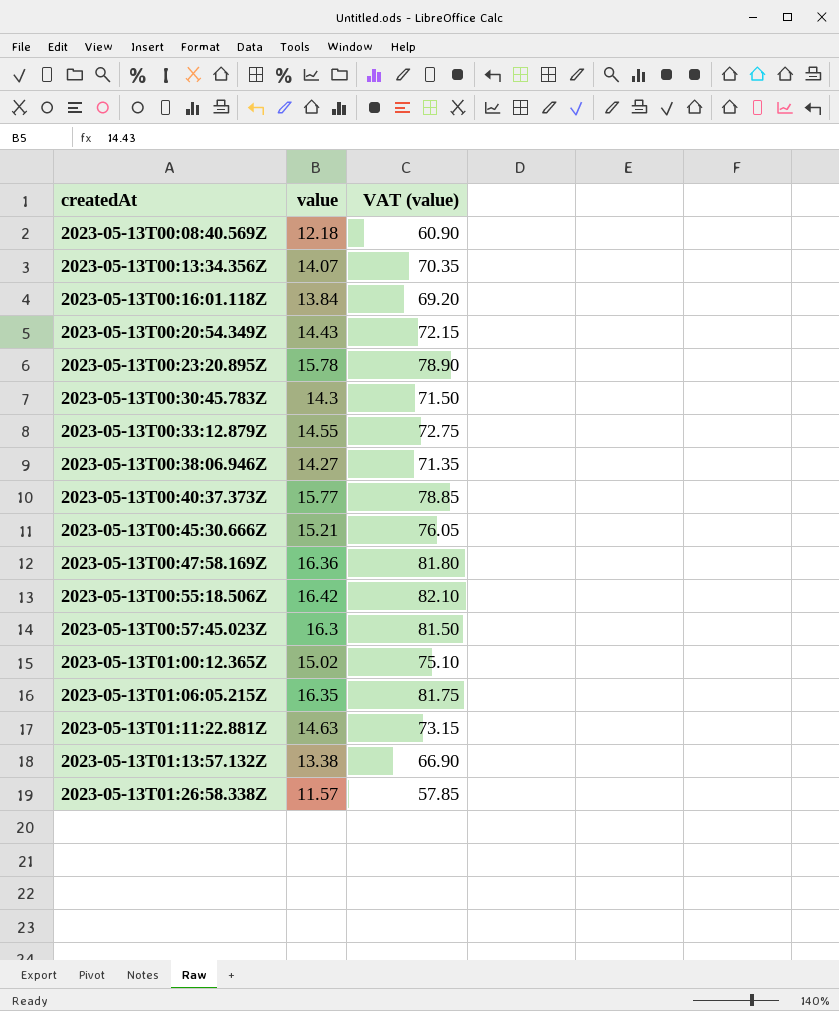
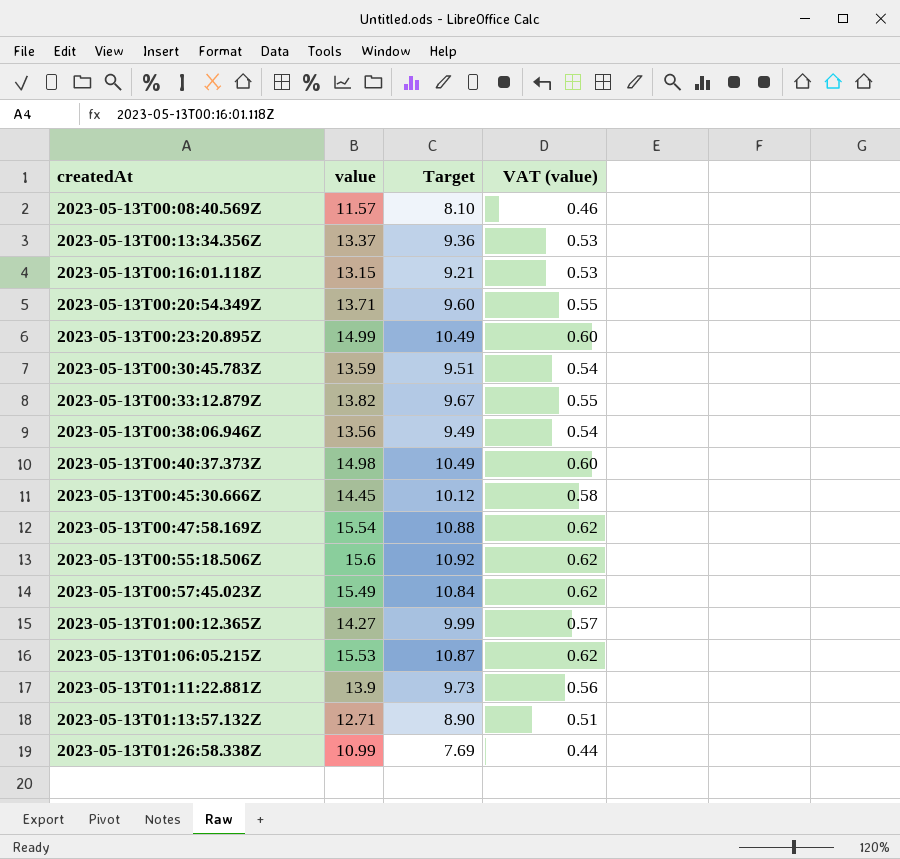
column Target | formula: none -> [value] * 0.7
column VAT (value) | formula: [value] * 5 -> [value] * 0.04
2023-05-13T00:08:40.569Z | value: 12.18 -> 11.57
2023-05-13T00:13:34.356Z | value: 14.07 -> 13.37
2023-05-13T00:16:01.118Z | value: 13.84 -> 13.15
2023-05-13T00:20:54.349Z | value: 14.43 -> 13.71
2023-05-13T00:23:20.895Z | value: 15.78 -> 14.99
2023-05-13T00:30:45.783Z | value: 14.3 -> 13.59
2023-05-13T00:33:12.879Z | value: 14.55 -> 13.82
2023-05-13T00:38:06.946Z | value: 14.27 -> 13.56
2023-05-13T00:40:37.373Z | value: 15.77 -> 14.98
2023-05-13T00:45:30.666Z | value: 15.21 -> 14.45
2023-05-13T00:47:58.169Z | value: 16.36 -> 15.54
2023-05-13T00:55:18.506Z | value: 16.42 -> 15.6
2023-05-13T00:57:45.023Z | value: 16.3 -> 15.49
2023-05-13T01:00:12.365Z | value: 15.02 -> 14.27
2023-05-13T01:06:05.215Z | value: 16.35 -> 15.53
2023-05-13T01:11:22.881Z | value: 14.63 -> 13.9
2023-05-13T01:13:57.132Z | value: 13.38 -> 12.71
2023-05-13T01:26:58.338Z | value: 11.57 -> 10.99

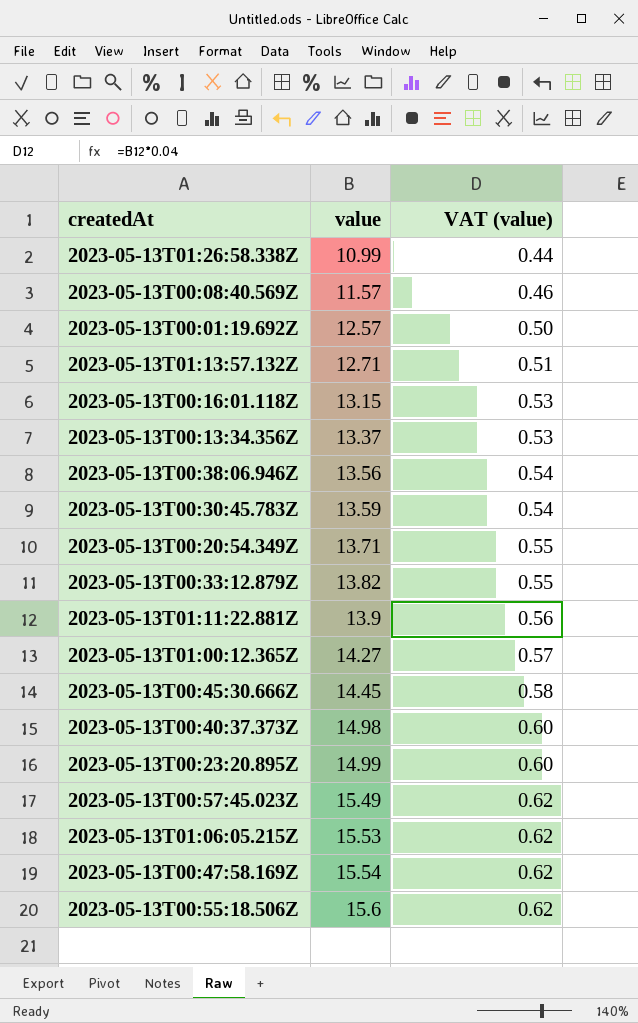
row order: createdAt ascending -> value ascending
column Target | formula: [value] * 0.7 -> none
row 2023-05-13T00:01:19.692Z: none -> 12.57 | 0.50

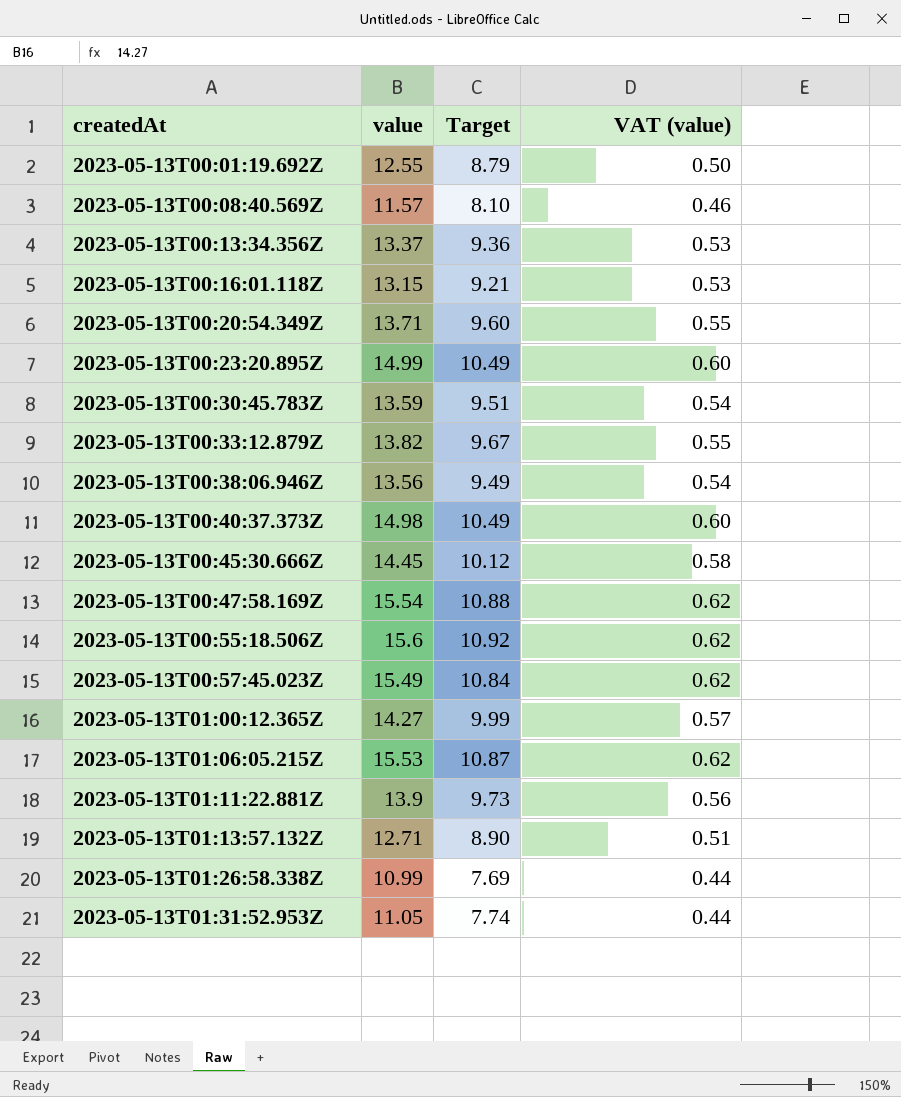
row order: value ascending -> createdAt ascending
column Target | formula: none -> [value] * 0.7
2023-05-13T00:01:19.692Z | value: 12.57 -> 12.55
row 2023-05-13T01:31:52.953Z: none -> 11.05 | 7.74 | 0.44

